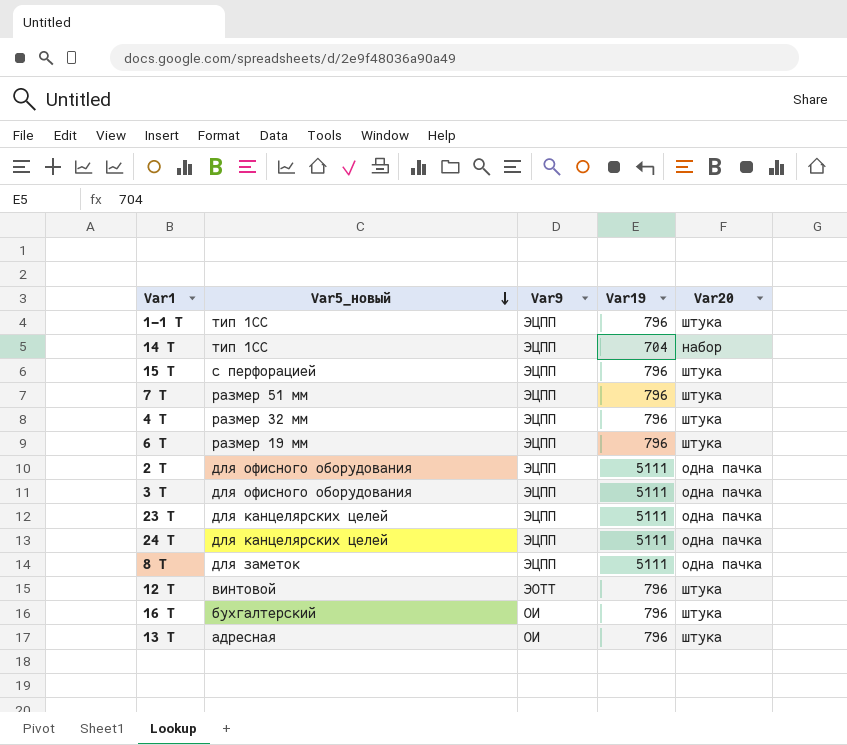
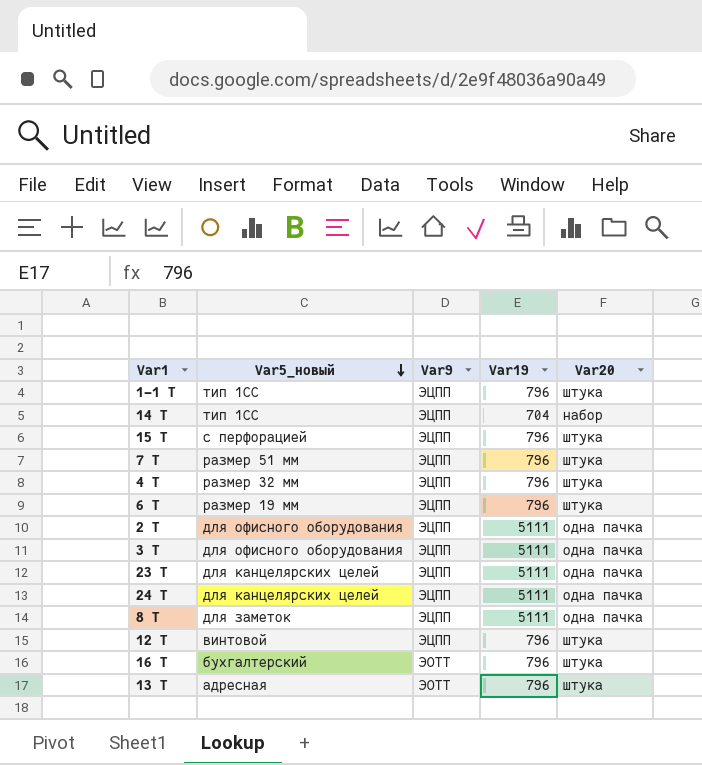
12 Т | Var9: ЭОТТ -> ЭЦПП
16 Т | Var9: ОИ -> ЭОТТ
13 Т | Var9: ОИ -> ЭОТТ

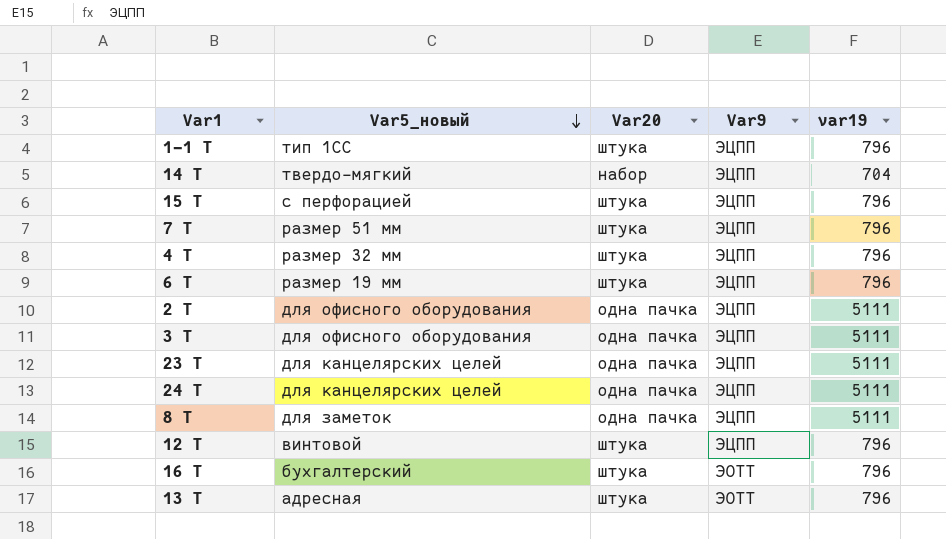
column Var20 | position: 5 -> 3
column name: Var19 -> var19
14 Т | Var5_новый: тип 1СС -> твердо-мягкий

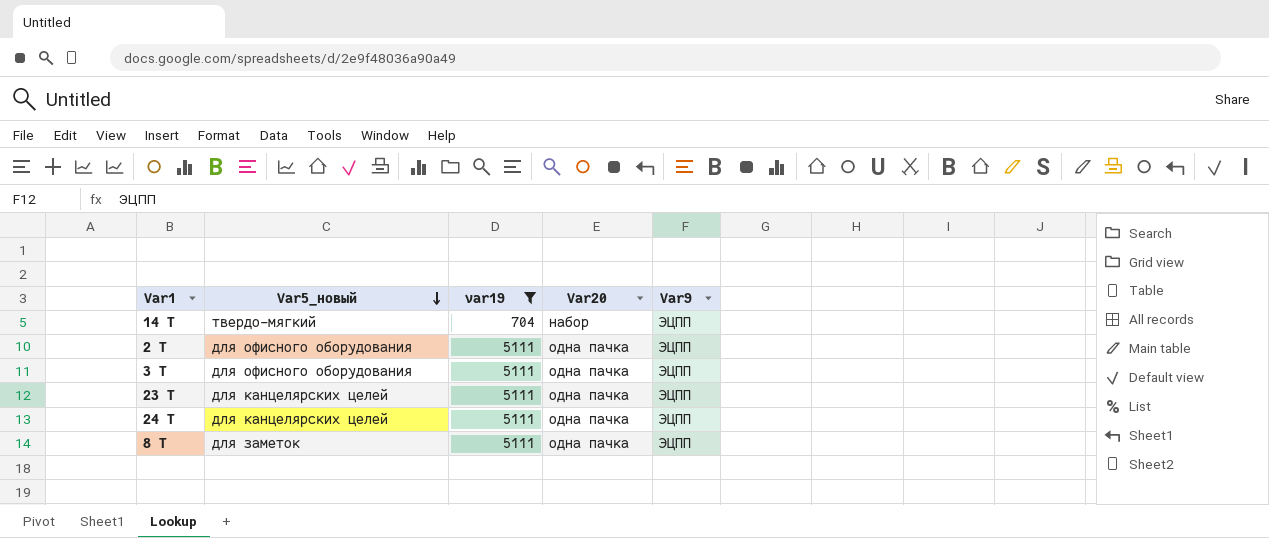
filter: none -> var19 != 796
column var19 | position: 5 -> 3

